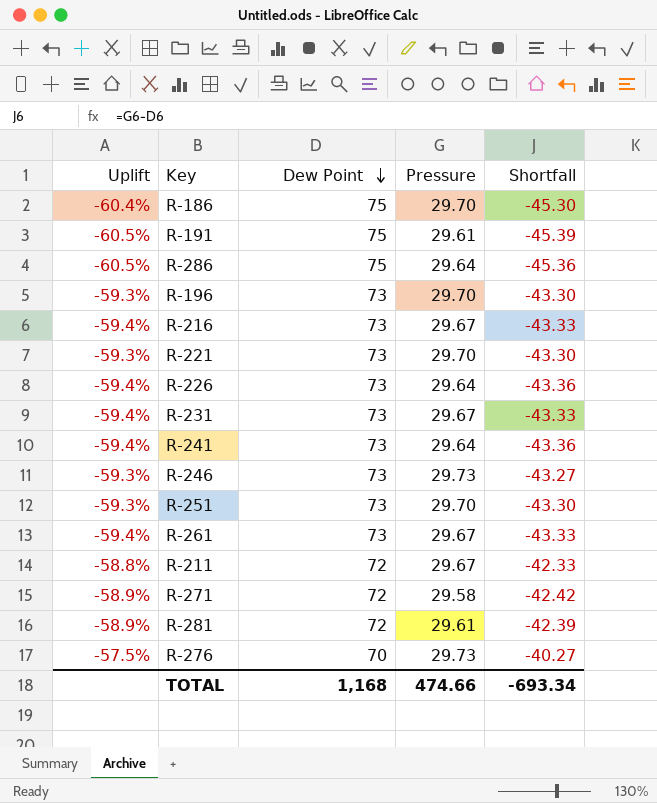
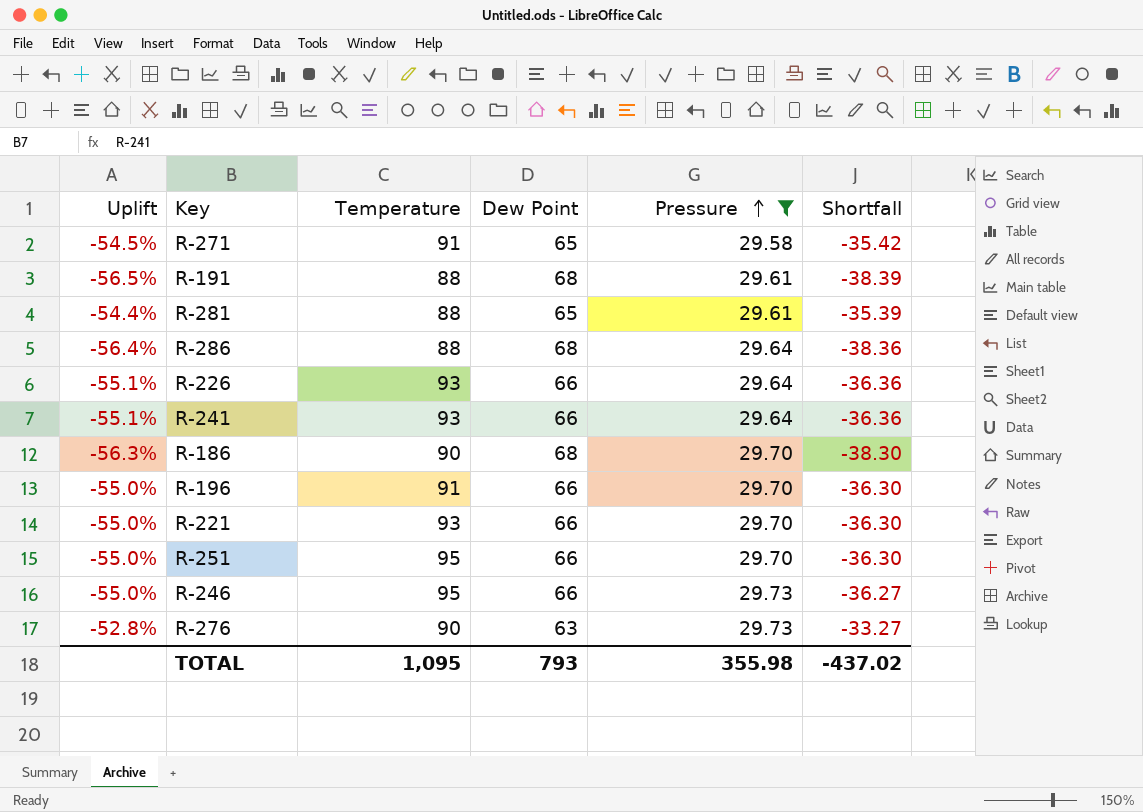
filter: none -> Pressure != 29.67
row order: Dew Point descending -> Pressure ascending
column Temperature | position: none -> 3
R-271 | Uplift: -58.9% -> -54.5%
R-271 | Dew Point: 72 -> 65
R-271 | Shortfall: -42.42 -> -35.42
R-191 | Uplift: -60.5% -> -56.5%
R-191 | Dew Point: 75 -> 68
R-191 | Shortfall: -45.39 -> -38.39
R-281 | Uplift: -58.9% -> -54.4%
R-281 | Dew Point: 72 -> 65
R-281 | Shortfall: -42.39 -> -35.39
R-286 | Uplift: -60.5% -> -56.4%
R-286 | Dew Point: 75 -> 68
R-286 | Shortfall: -45.36 -> -38.36
R-226 | Uplift: -59.4% -> -55.1%
R-226 | Dew Point: 73 -> 66
R-226 | Shortfall: -43.36 -> -36.36
R-241 | Uplift: -59.4% -> -55.1%
R-241 | Dew Point: 73 -> 66
R-241 | Shortfall: -43.36 -> -36.36
R-186 | Uplift: -60.4% -> -56.3%
R-186 | Dew Point: 75 -> 68
R-186 | Shortfall: -45.30 -> -38.30
R-196 | Uplift: -59.3% -> -55.0%
R-196 | Dew Point: 73 -> 66
R-196 | Shortfall: -43.30 -> -36.30
R-221 | Uplift: -59.3% -> -55.0%
R-221 | Dew Point: 73 -> 66
R-221 | Shortfall: -43.30 -> -36.30
R-251 | Uplift: -59.3% -> -55.0%
R-251 | Dew Point: 73 -> 66
R-251 | Shortfall: -43.30 -> -36.30
R-246 | Uplift: -59.3% -> -55.0%
R-246 | Dew Point: 73 -> 66
R-246 | Shortfall: -43.27 -> -36.27
R-276 | Uplift: -57.5% -> -52.8%
R-276 | Dew Point: 70 -> 63
R-276 | Shortfall: -40.27 -> -33.27
TOTAL | Dew Point: 1,168 -> 793
TOTAL | Pressure: 474.66 -> 355.98
TOTAL | Shortfall: -693.34 -> -437.02

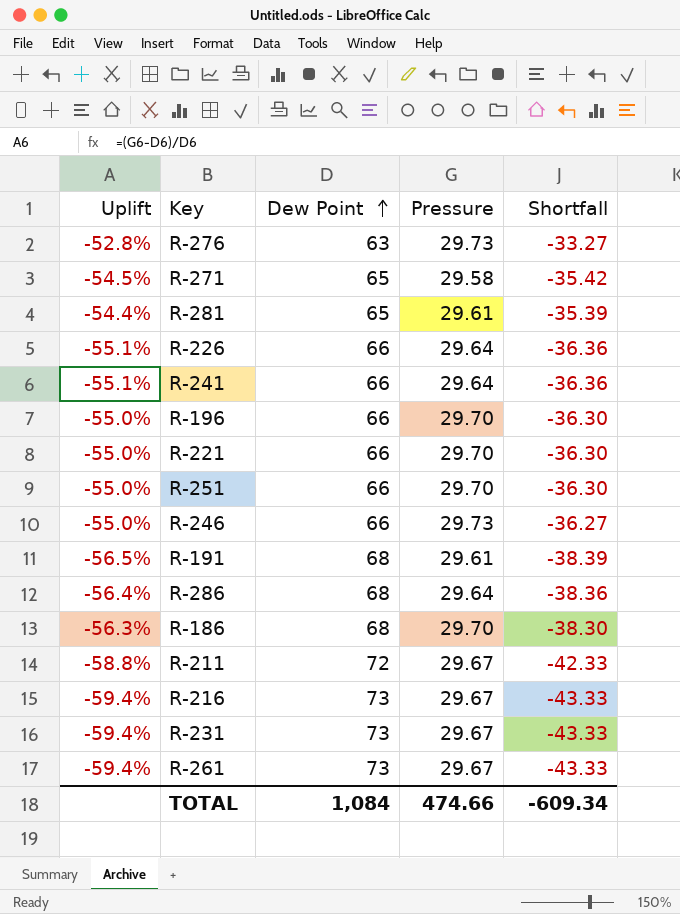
filter: Pressure != 29.67 -> none
row order: Pressure ascending -> Dew Point ascending
column Temperature | position: 3 -> none
TOTAL | Dew Point: 793 -> 1,084
TOTAL | Pressure: 355.98 -> 474.66
TOTAL | Shortfall: -437.02 -> -609.34

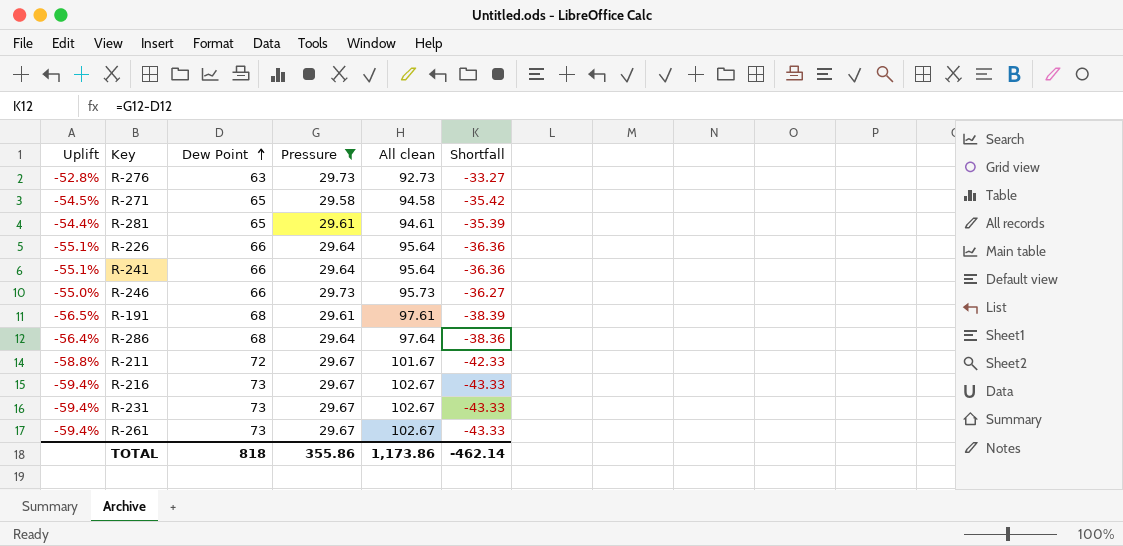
filter: none -> Pressure != 29.70
column All clean | formula: none -> [Dew Point] + [Pressure]
TOTAL | Dew Point: 1,084 -> 818
TOTAL | Pressure: 474.66 -> 355.86
TOTAL | Shortfall: -609.34 -> -462.14

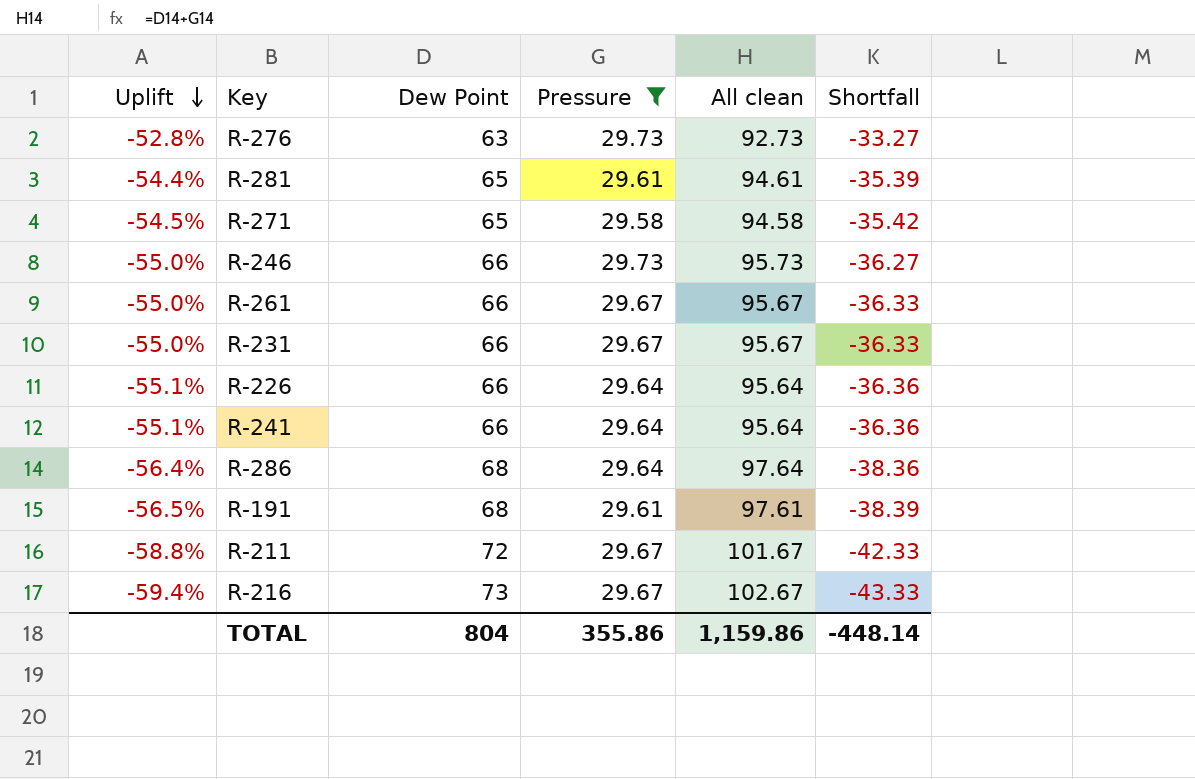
row order: Dew Point ascending -> Uplift descending
R-261 | Uplift: -59.4% -> -55.0%
R-261 | Dew Point: 73 -> 66
R-261 | All clean: 102.67 -> 95.67
R-261 | Shortfall: -43.33 -> -36.33
R-231 | Uplift: -59.4% -> -55.0%
R-231 | Dew Point: 73 -> 66
R-231 | All clean: 102.67 -> 95.67
R-231 | Shortfall: -43.33 -> -36.33
TOTAL | Dew Point: 818 -> 804
TOTAL | All clean: 1,173.86 -> 1,159.86
TOTAL | Shortfall: -462.14 -> -448.14

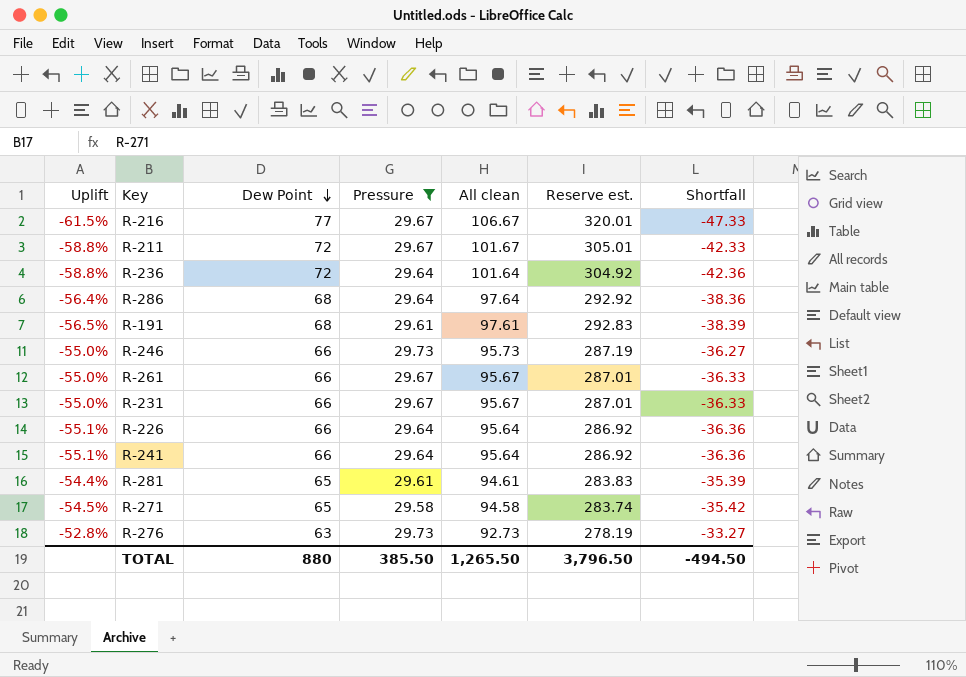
row order: Uplift descending -> Dew Point descending
column Reserve est. | formula: none -> [All clean] * 3
R-216 | Uplift: -59.4% -> -61.5%
R-216 | Dew Point: 73 -> 77
R-216 | All clean: 102.67 -> 106.67
R-216 | Shortfall: -43.33 -> -47.33
row R-236: none -> -58.8% | 72 | 29.64 | 101.64 | 304.92 | -42.36
TOTAL | Dew Point: 804 -> 880
TOTAL | Pressure: 355.86 -> 385.50
TOTAL | All clean: 1,159.86 -> 1,265.50
TOTAL | Shortfall: -448.14 -> -494.50

